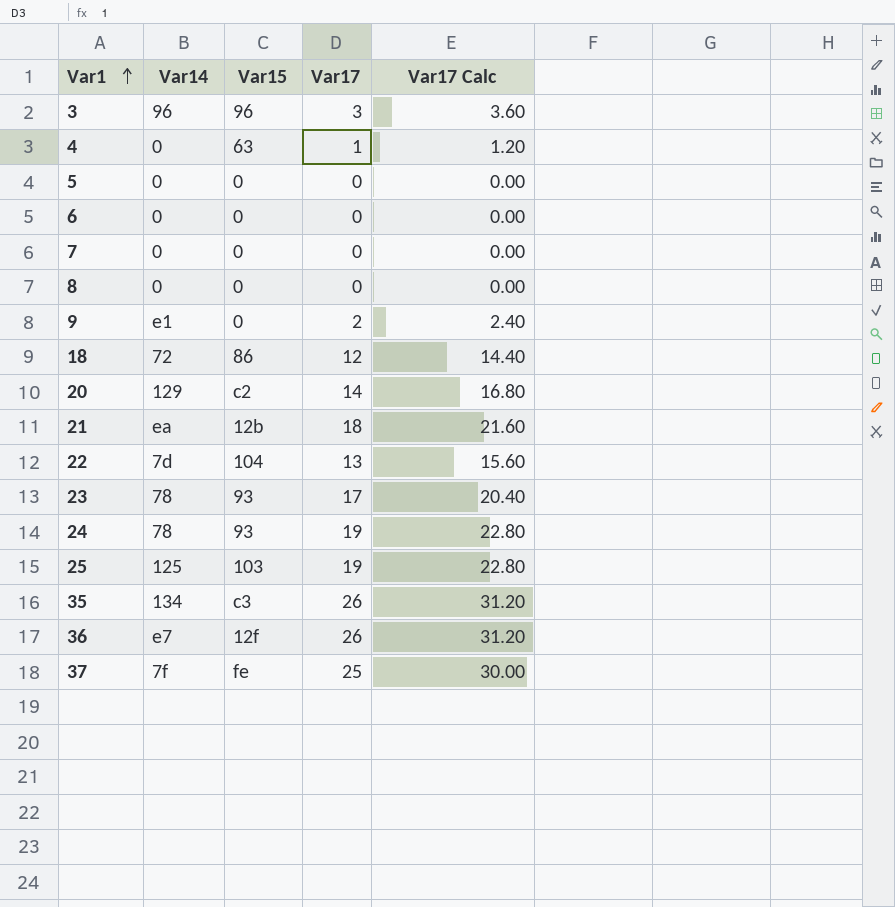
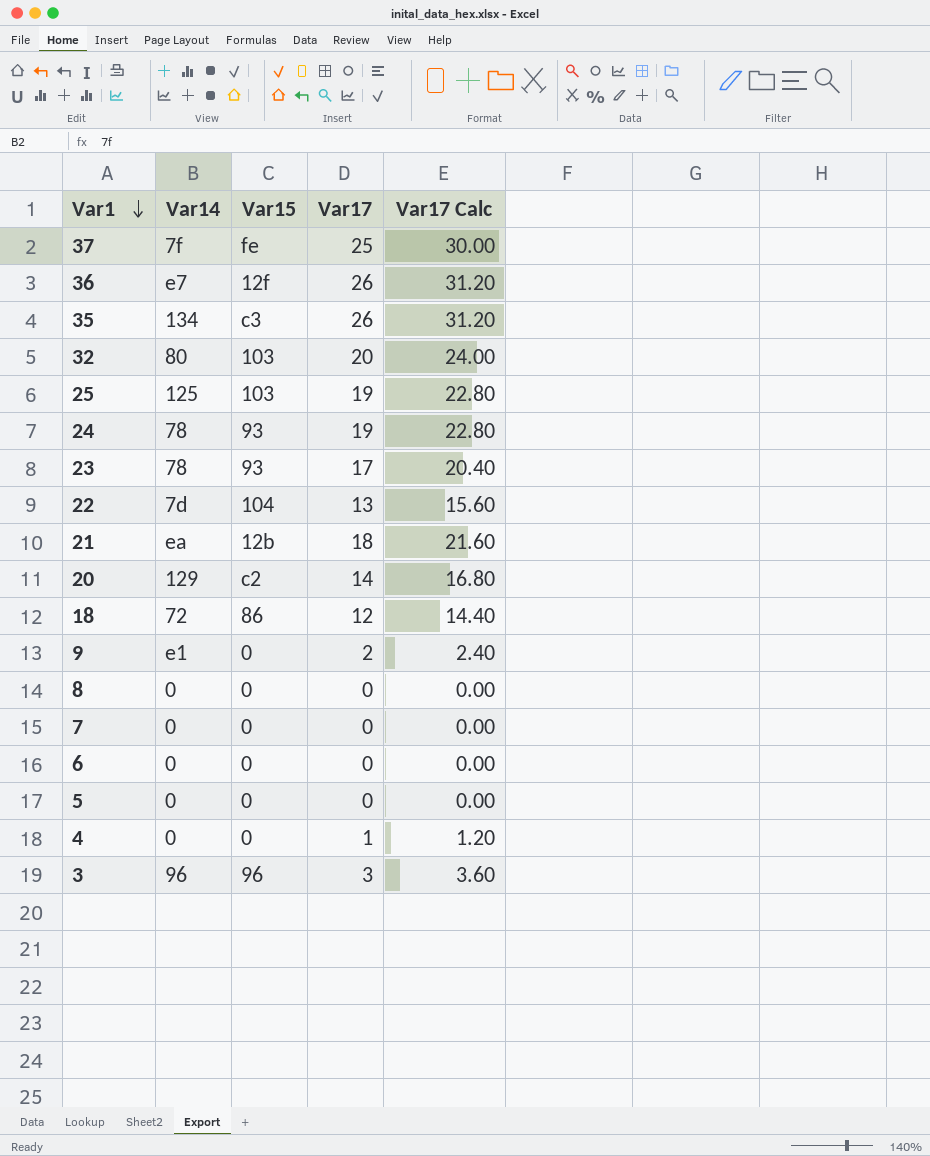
row order: Var1 ascending -> Var1 descending
row 32: none -> 80 | 103 | 20 | 24.00
4 | Var15: 63 -> 0

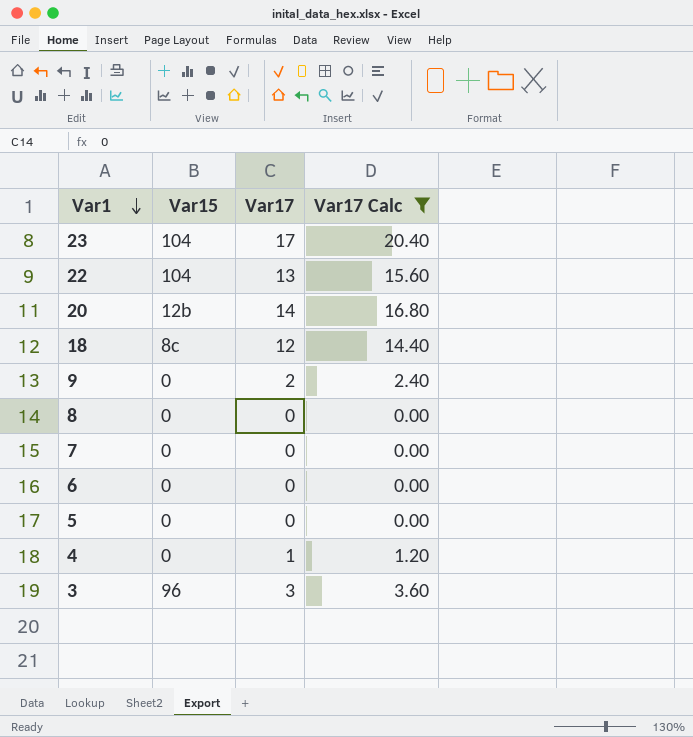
filter: none -> Var17 Calc <= 20.40
column Var14 | position: 2 -> none
23 | Var15: 93 -> 104
20 | Var15: c2 -> 12b
18 | Var15: 86 -> 8c

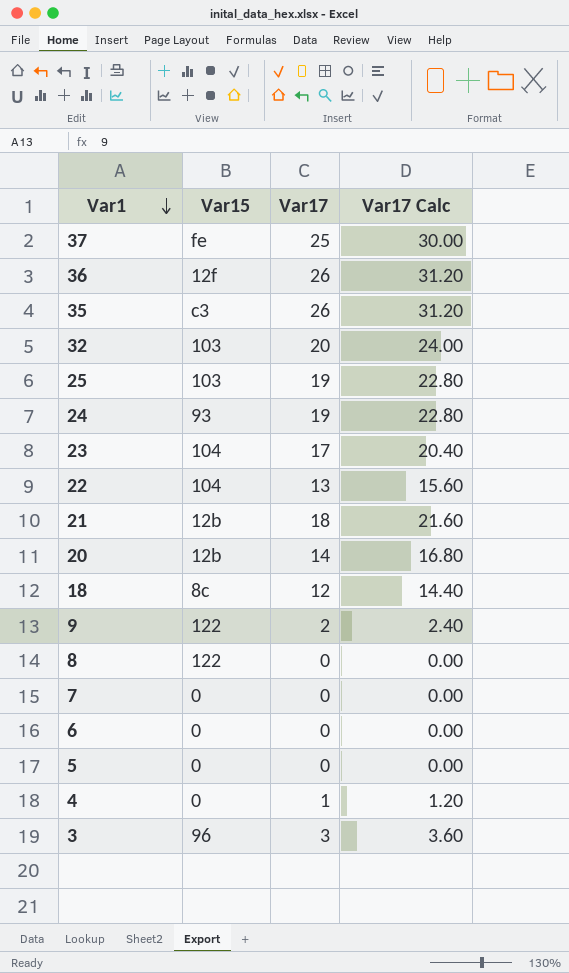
filter: Var17 Calc <= 20.40 -> none
9 | Var15: 0 -> 122
8 | Var15: 0 -> 122

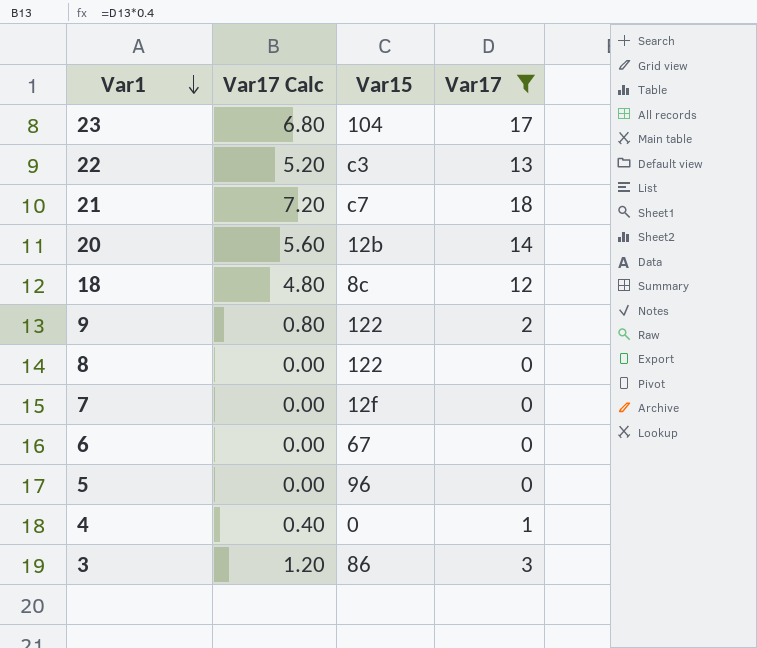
filter: none -> Var17 <= 18
column Var17 Calc | formula: [Var17] * 1.2 -> [Var17] * 0.4
column Var17 Calc | position: 4 -> 2
22 | Var15: 104 -> c3
21 | Var15: 12b -> c7
7 | Var15: 0 -> 12f
6 | Var15: 0 -> 67
5 | Var15: 0 -> 96
3 | Var15: 96 -> 86

